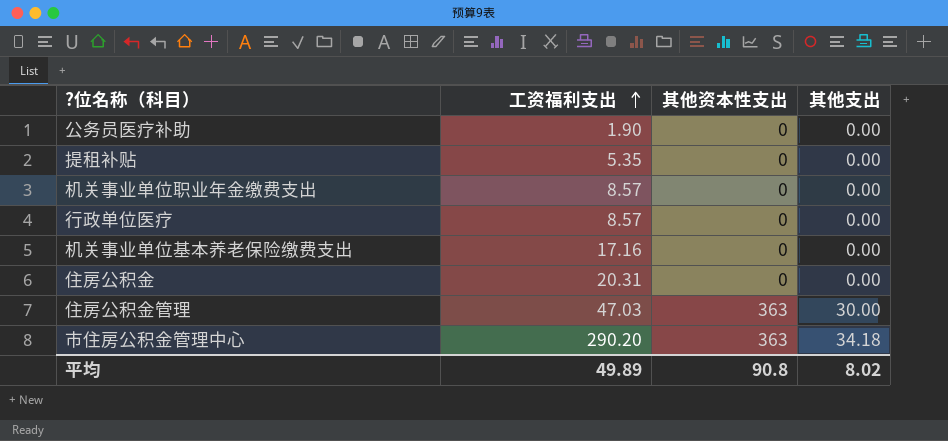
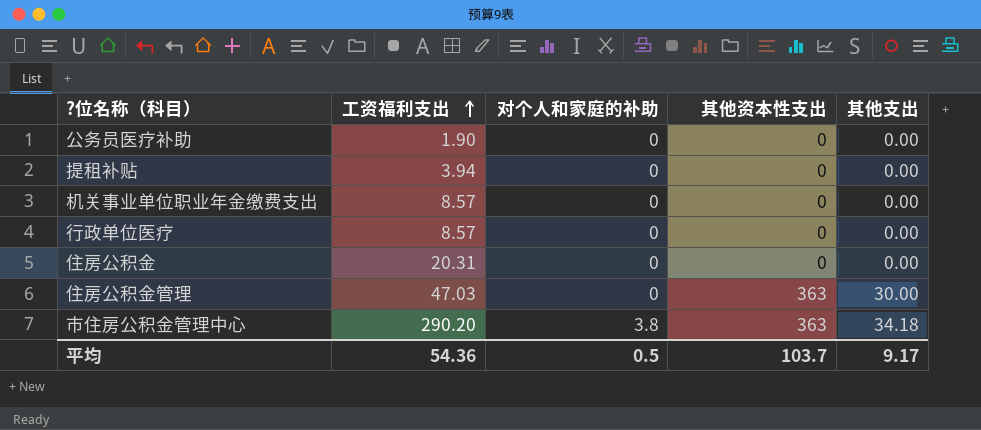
column 对个人和家庭的补助 | position: none -> 3
row 机关事业单位基本养老保险缴费支出: 17.16 | 0 | 0.00 -> none
提租补贴 | 工资福利支出: 5.35 -> 3.94
平均 | 工资福利支出: 49.89 -> 54.36
平均 | 其他资本性支出: 90.8 -> 103.7
平均 | 其他支出: 8.02 -> 9.17

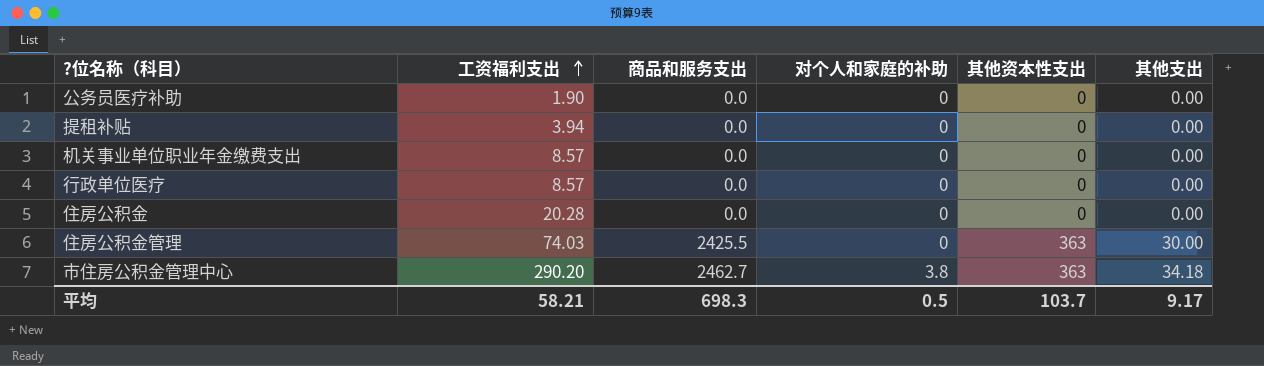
column 商品和服务支出 | position: none -> 3
住房公积金 | 工资福利支出: 20.31 -> 20.28
住房公积金管理 | 工资福利支出: 47.03 -> 74.03
平均 | 工资福利支出: 54.36 -> 58.21

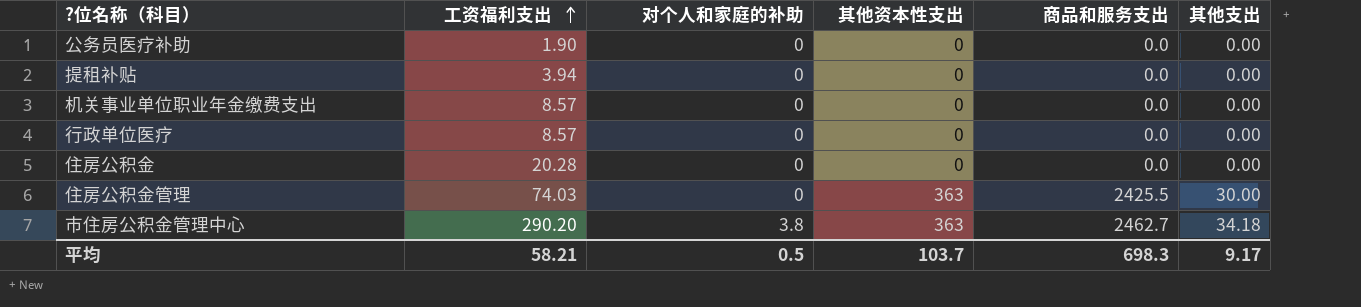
column 商品和服务支出 | position: 3 -> 5

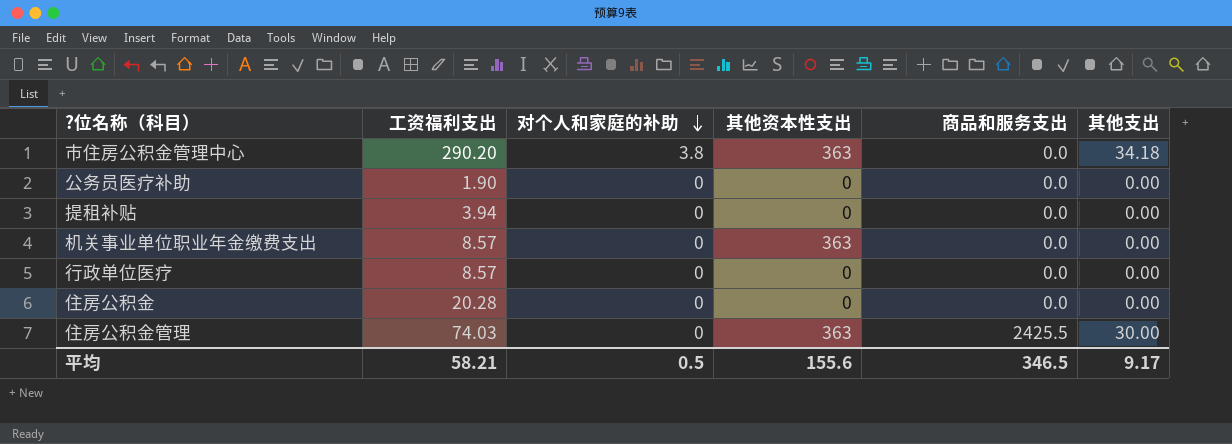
row order: 工资福利支出 ascending -> 对个人和家庭的补助 descending
市住房公积金管理中心 | 商品和服务支出: 2462.7 -> 0.0
机关事业单位职业年金缴费支出 | 其他资本性支出: 0 -> 363
平均 | 其他资本性支出: 103.7 -> 155.6
平均 | 商品和服务支出: 698.3 -> 346.5

